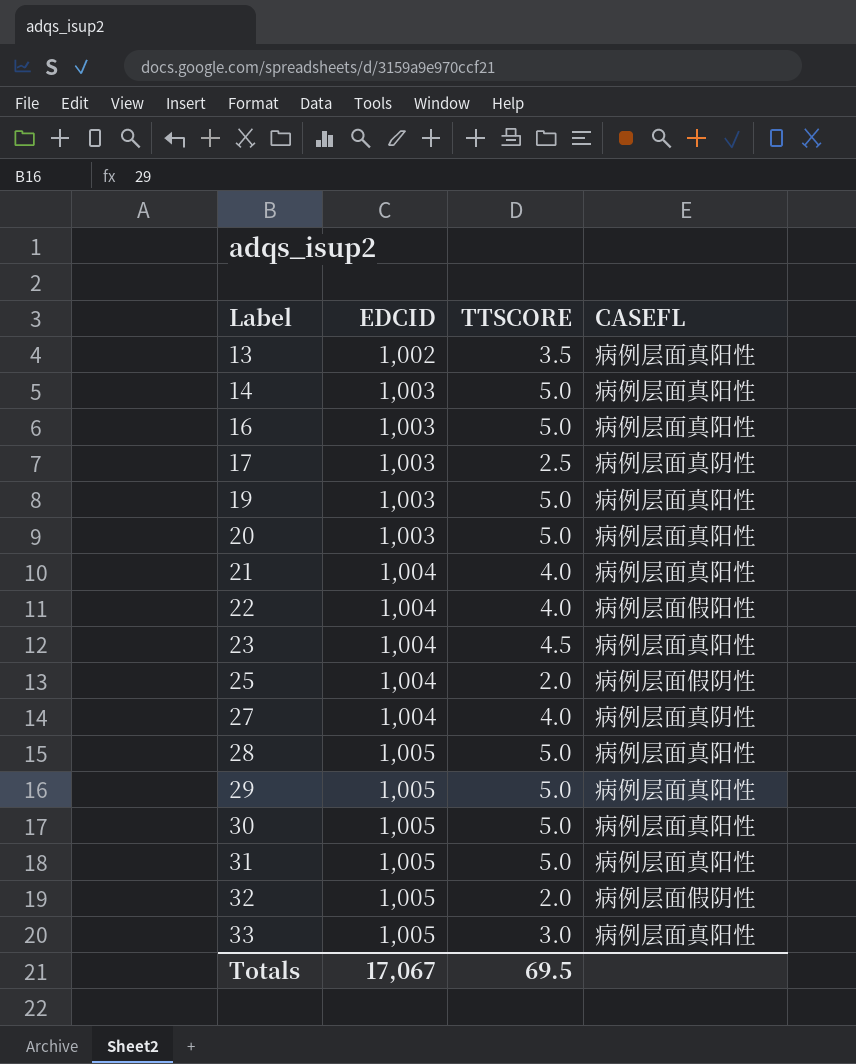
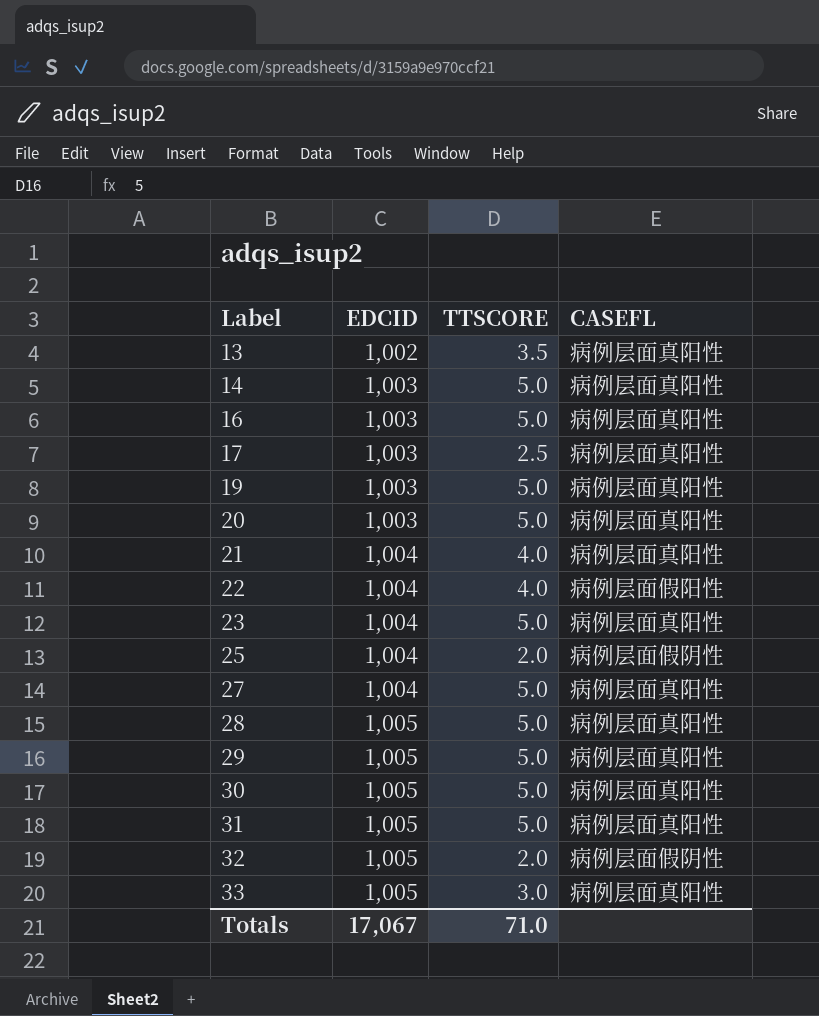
17 | CASEFL: 病例层面真阴性 -> 病例层面真阳性
23 | TTSCORE: 4.5 -> 5.0
27 | TTSCORE: 4.0 -> 5.0
27 | CASEFL: 病例层面真阴性 -> 病例层面真阳性
Totals | TTSCORE: 69.5 -> 71.0

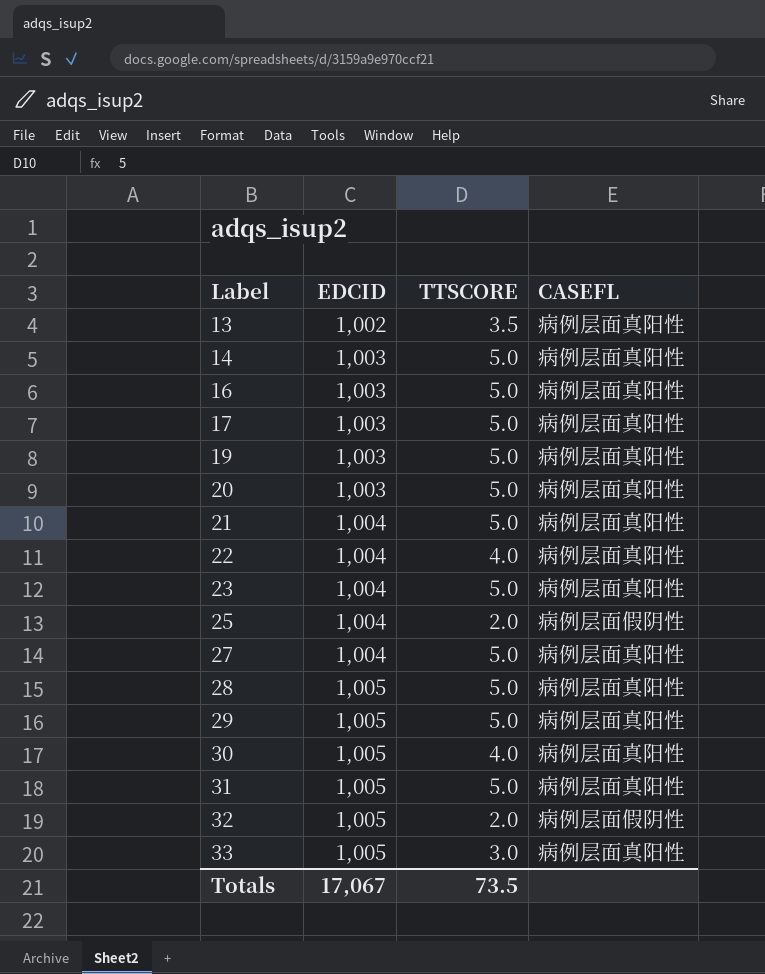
17 | TTSCORE: 2.5 -> 5.0
21 | TTSCORE: 4.0 -> 5.0
22 | CASEFL: 病例层面假阳性 -> 病例层面真阳性
30 | TTSCORE: 5.0 -> 4.0
Totals | TTSCORE: 71.0 -> 73.5

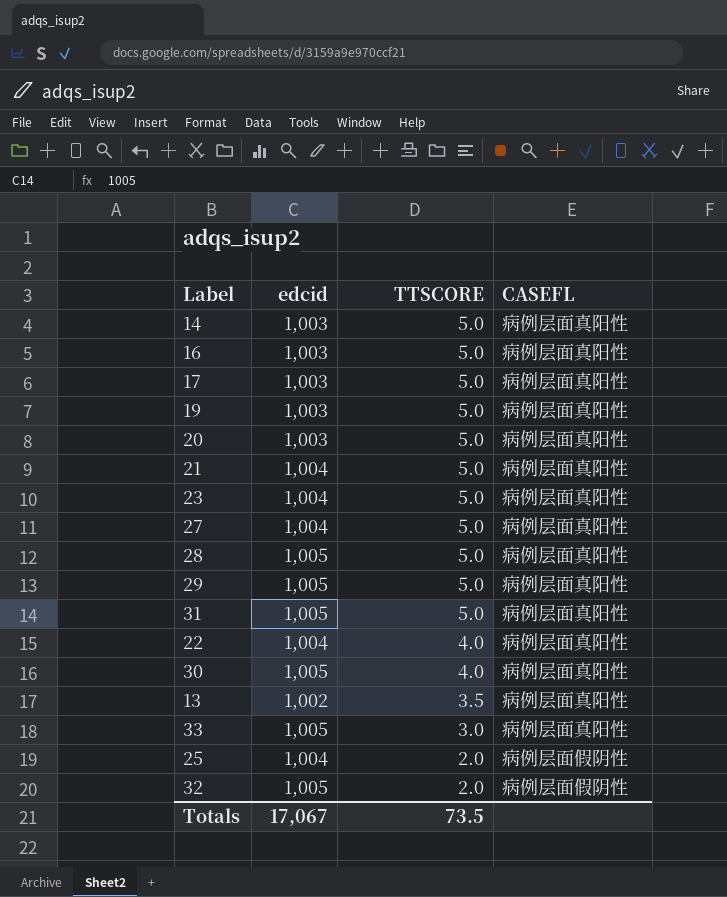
row order: Label ascending -> TTSCORE descending
column name: EDCID -> edcid

